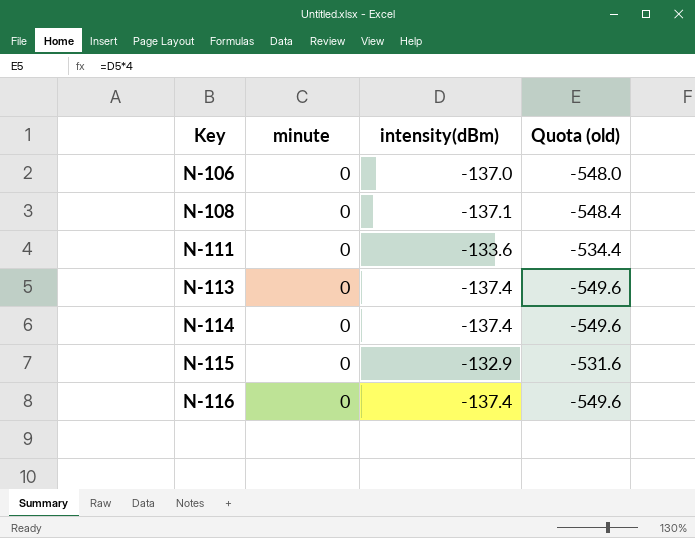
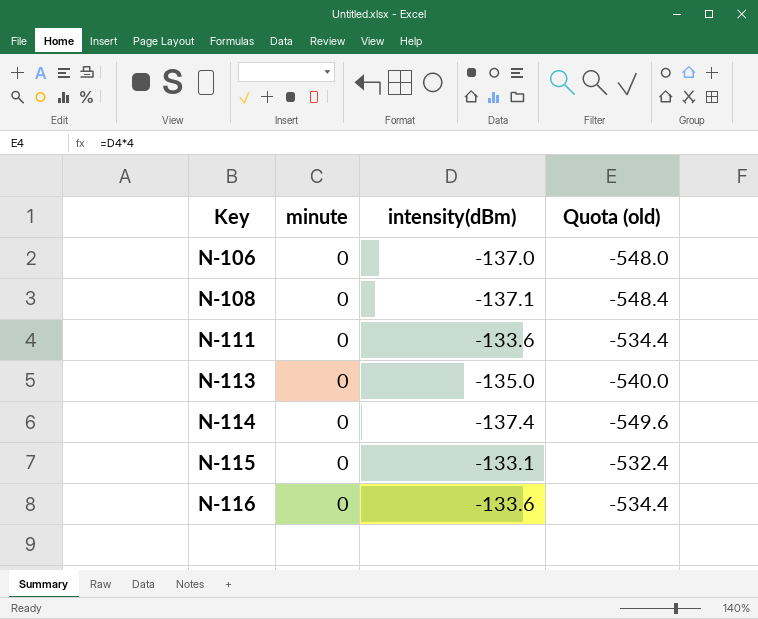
N-113 | intensity(dBm): -137.4 -> -135.0
N-113 | Quota (old): -549.6 -> -540.0
N-115 | intensity(dBm): -132.9 -> -133.1
N-115 | Quota (old): -531.6 -> -532.4
N-116 | intensity(dBm): -137.4 -> -133.6
N-116 | Quota (old): -549.6 -> -534.4

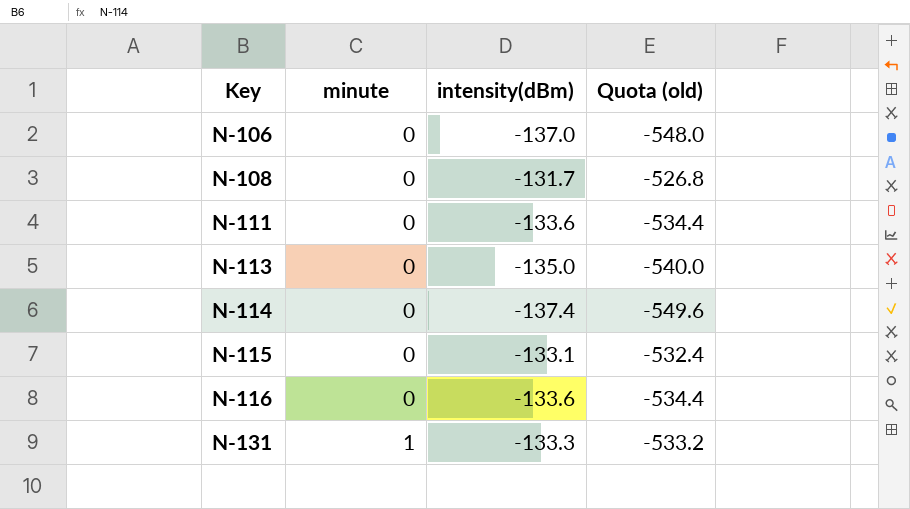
N-108 | intensity(dBm): -137.1 -> -131.7
N-108 | Quota (old): -548.4 -> -526.8
row N-131: none -> 1 | -133.3 | -533.2

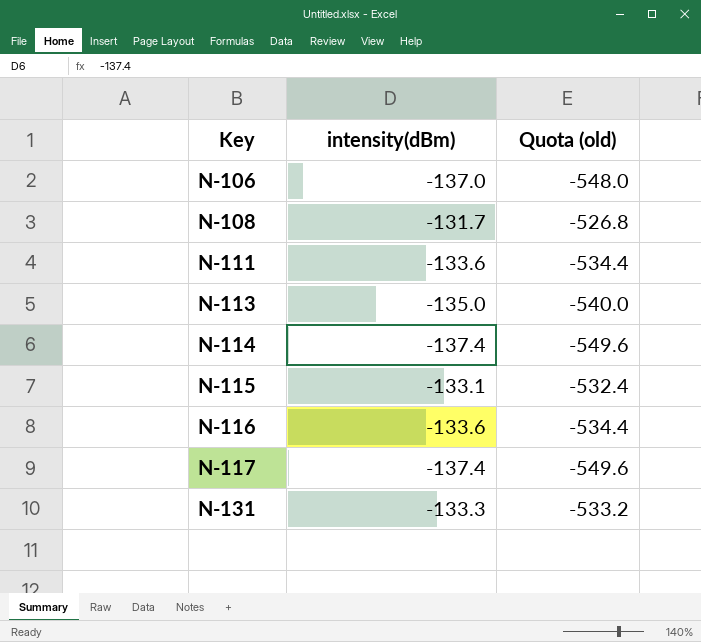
column minute | position: 2 -> none
row N-117: none -> -137.4 | -549.6

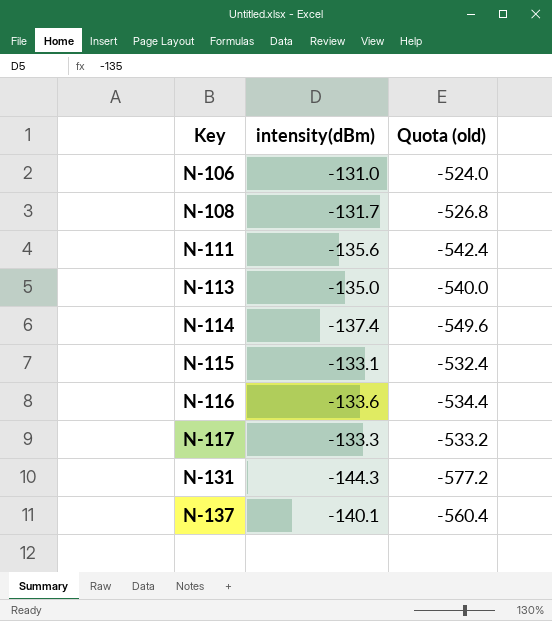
N-106 | intensity(dBm): -137.0 -> -131.0
N-106 | Quota (old): -548.0 -> -524.0
N-111 | intensity(dBm): -133.6 -> -135.6
N-111 | Quota (old): -534.4 -> -542.4
N-117 | intensity(dBm): -137.4 -> -133.3
N-117 | Quota (old): -549.6 -> -533.2
N-131 | intensity(dBm): -133.3 -> -144.3
N-131 | Quota (old): -533.2 -> -577.2
row N-137: none -> -140.1 | -560.4

